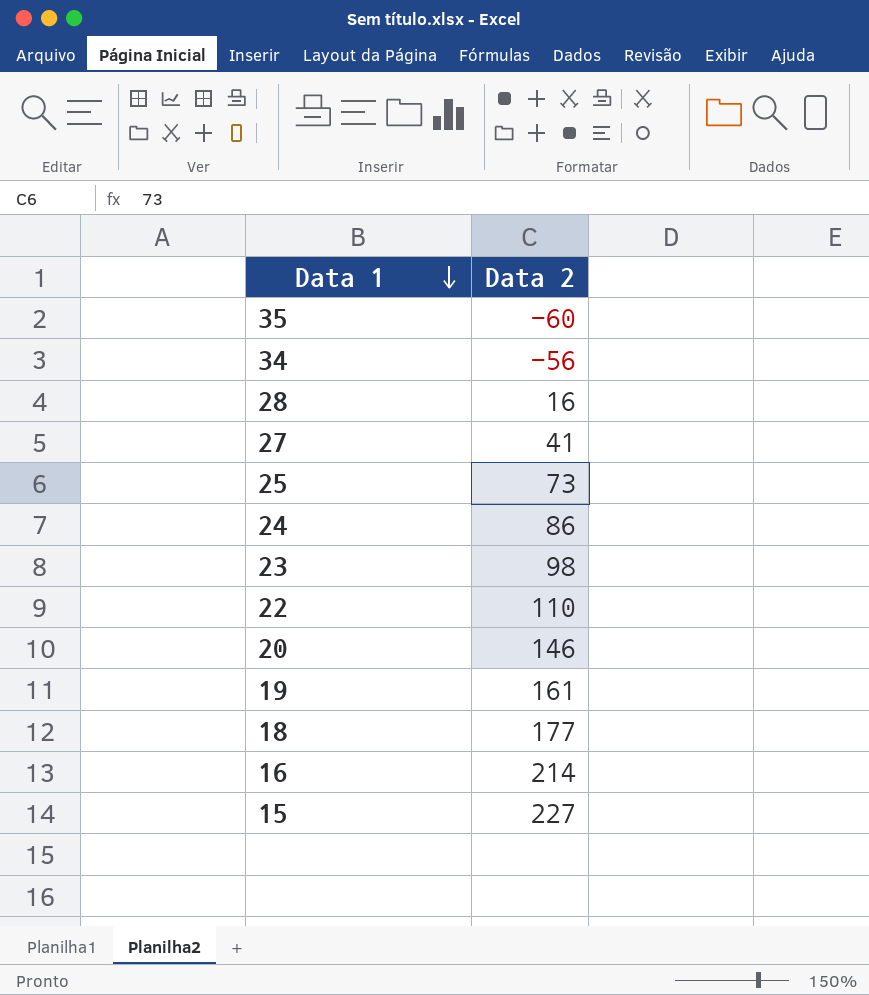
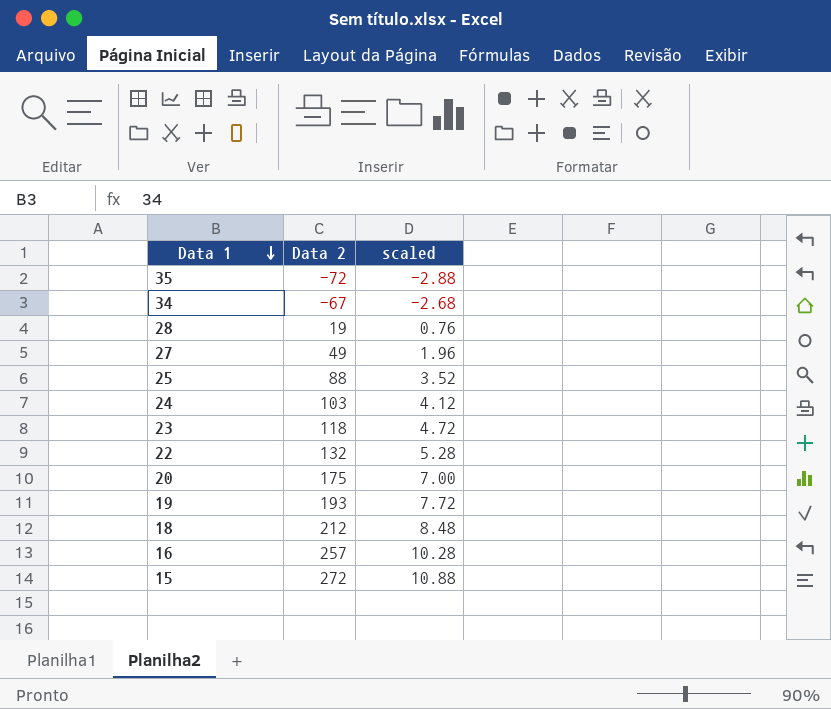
column scaled | formula: none -> [Data 2] * 0.04
35 | Data 2: -60 -> -72
34 | Data 2: -56 -> -67
28 | Data 2: 16 -> 19
27 | Data 2: 41 -> 49
25 | Data 2: 73 -> 88
24 | Data 2: 86 -> 103
23 | Data 2: 98 -> 118
22 | Data 2: 110 -> 132
20 | Data 2: 146 -> 175
19 | Data 2: 161 -> 193
18 | Data 2: 177 -> 212
16 | Data 2: 214 -> 257
15 | Data 2: 227 -> 272

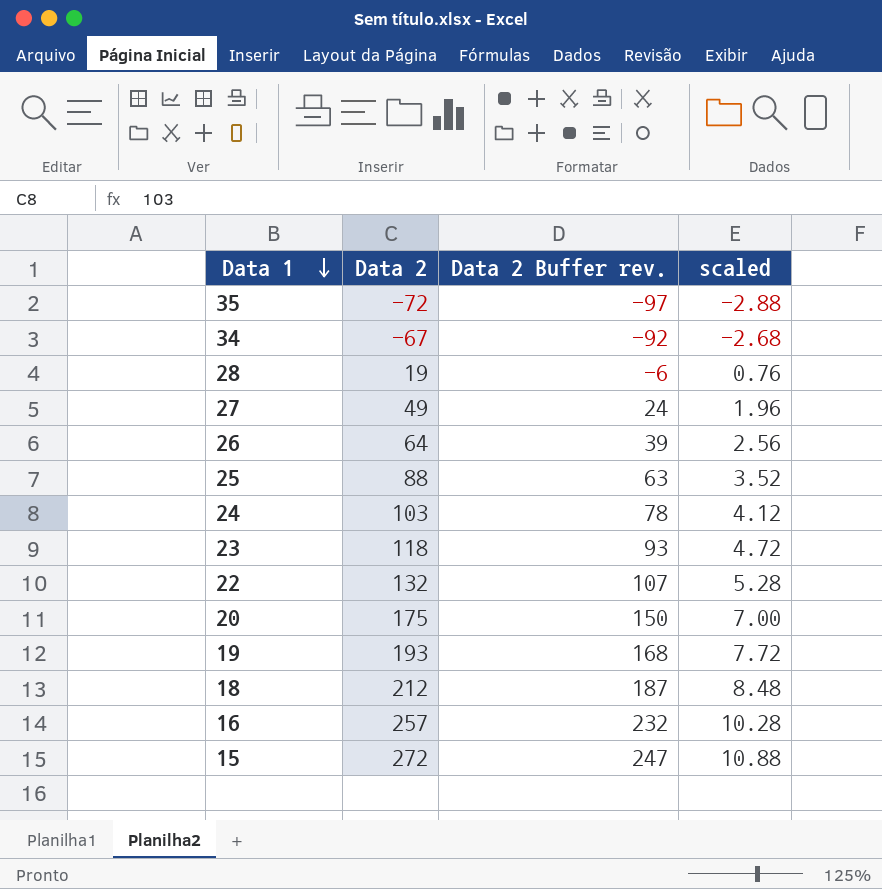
column Data 2 Buffer rev. | formula: none -> [Data 2] - 25
row 26: none -> 64 | 39 | 2.56

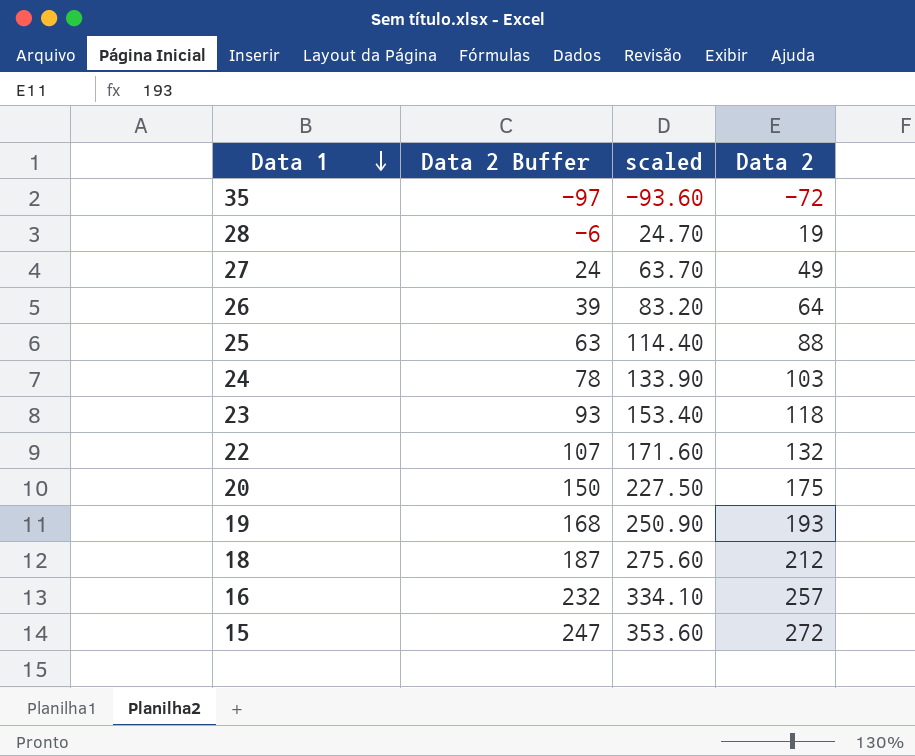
column name: Data 2 Buffer rev. -> Data 2 Buffer
column scaled | formula: [Data 2] * 0.04 -> [Data 2] * 1.3
column Data 2 | position: 2 -> 4
row 34: -67 | -92 | -2.68 -> none

